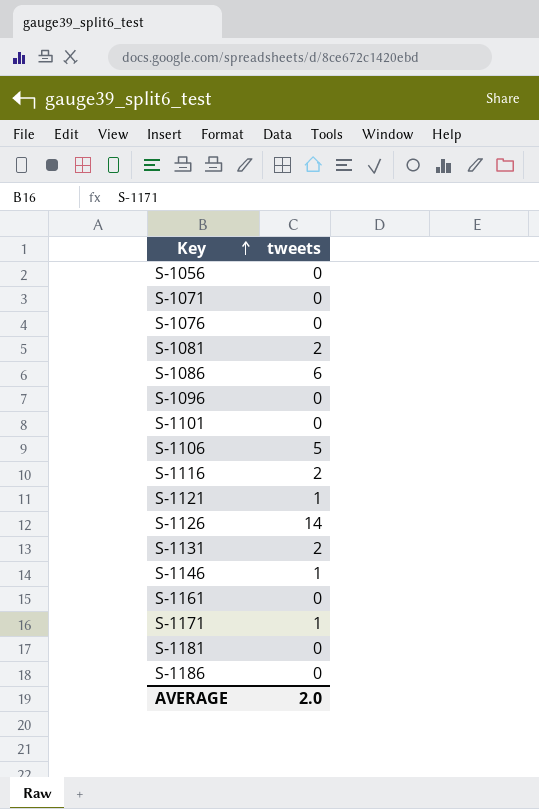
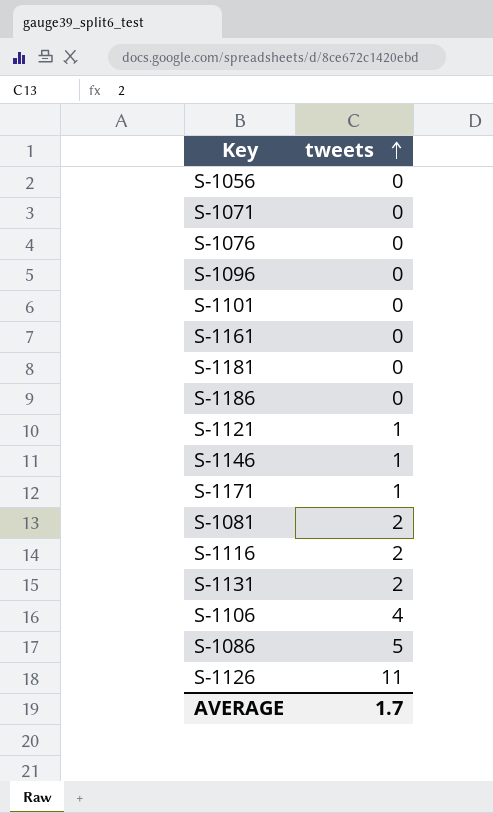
row order: Key ascending -> tweets ascending
S-1106 | tweets: 5 -> 4
S-1086 | tweets: 6 -> 5
S-1126 | tweets: 14 -> 11
AVERAGE | tweets: 2.0 -> 1.7

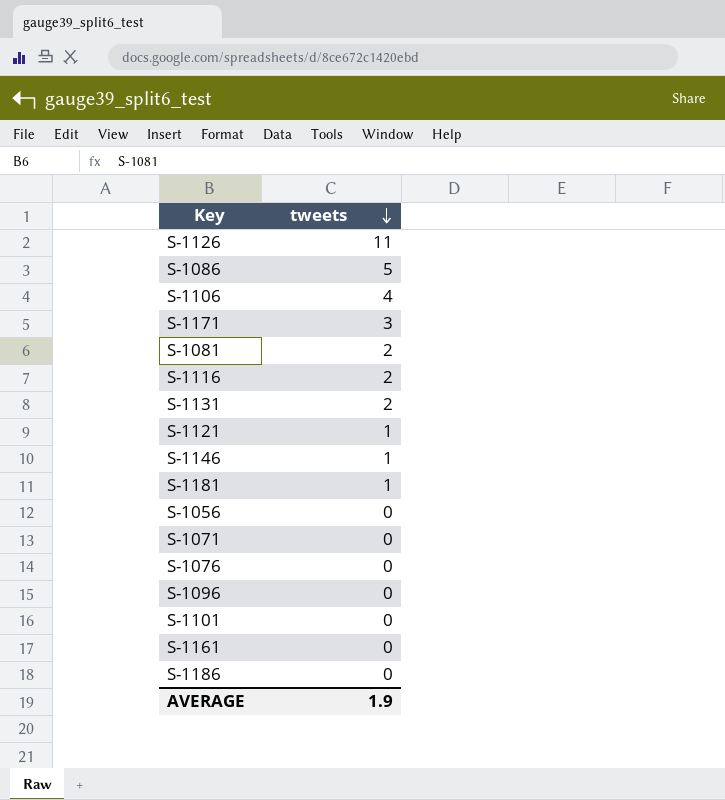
row order: tweets ascending -> tweets descending
S-1171 | tweets: 1 -> 3
S-1181 | tweets: 0 -> 1
AVERAGE | tweets: 1.7 -> 1.9

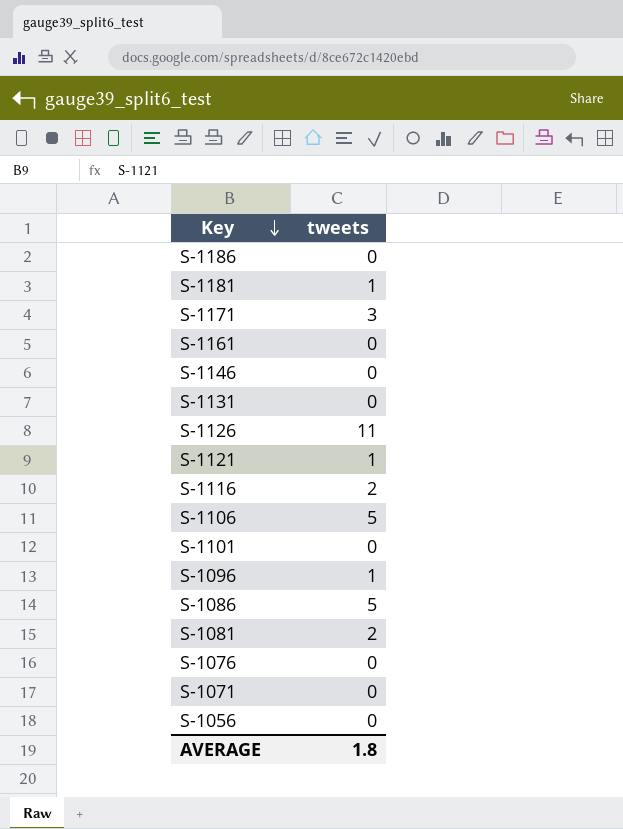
row order: tweets descending -> Key descending
S-1146 | tweets: 1 -> 0
S-1131 | tweets: 2 -> 0
S-1106 | tweets: 4 -> 5
S-1096 | tweets: 0 -> 1
AVERAGE | tweets: 1.9 -> 1.8

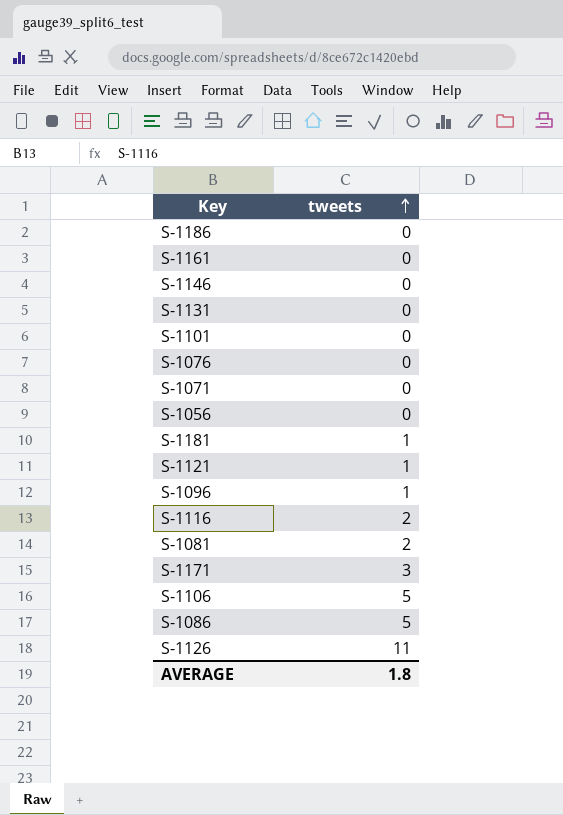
row order: Key descending -> tweets ascending

